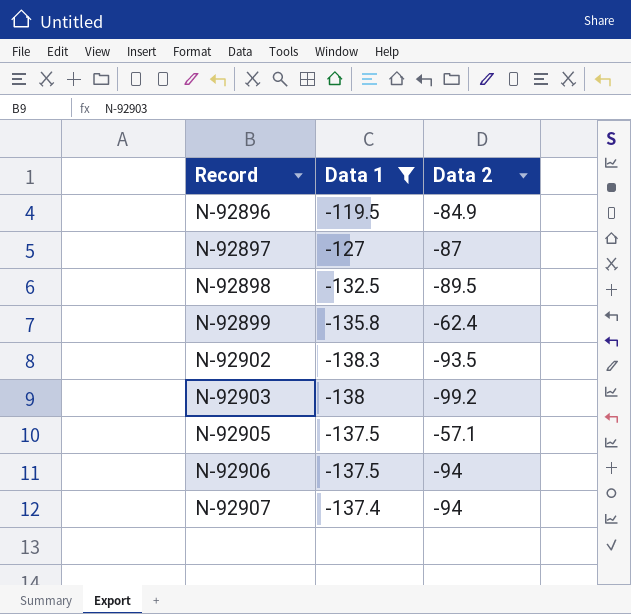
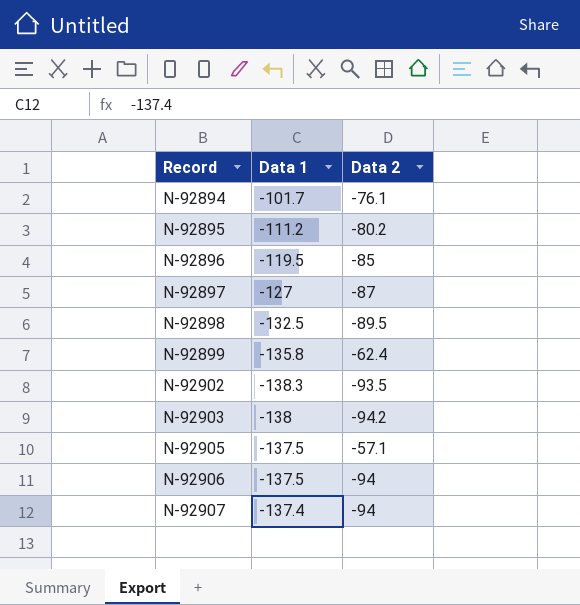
filter: Data 1 <= -119.5 -> none
N-92896 | Data 2: -84.9 -> -85
N-92903 | Data 2: -99.2 -> -94.2

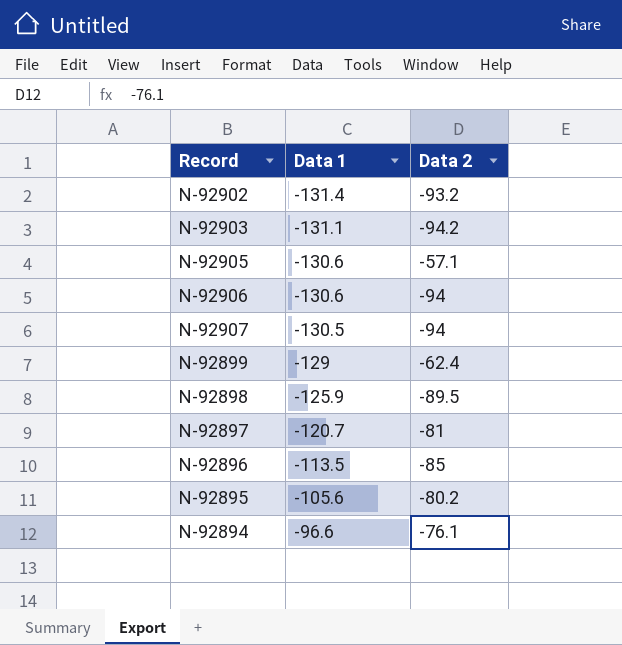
row order: Record ascending -> Data 1 ascending
N-92902 | Data 1: -138.3 -> -131.4
N-92902 | Data 2: -93.5 -> -93.2
N-92903 | Data 1: -138 -> -131.1
N-92905 | Data 1: -137.5 -> -130.6
N-92906 | Data 1: -137.5 -> -130.6
N-92907 | Data 1: -137.4 -> -130.5
N-92899 | Data 1: -135.8 -> -129
N-92898 | Data 1: -132.5 -> -125.9
N-92897 | Data 1: -127 -> -120.7
N-92897 | Data 2: -87 -> -81
N-92896 | Data 1: -119.5 -> -113.5
N-92895 | Data 1: -111.2 -> -105.6
N-92894 | Data 1: -101.7 -> -96.6

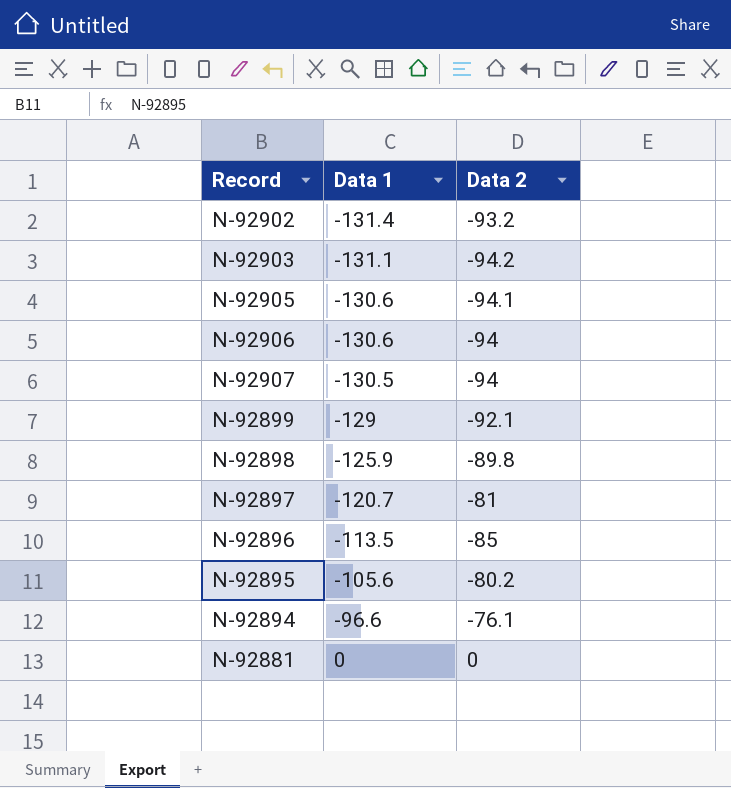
N-92905 | Data 2: -57.1 -> -94.1
N-92899 | Data 2: -62.4 -> -92.1
N-92898 | Data 2: -89.5 -> -89.8
row N-92881: none -> 0 | 0

